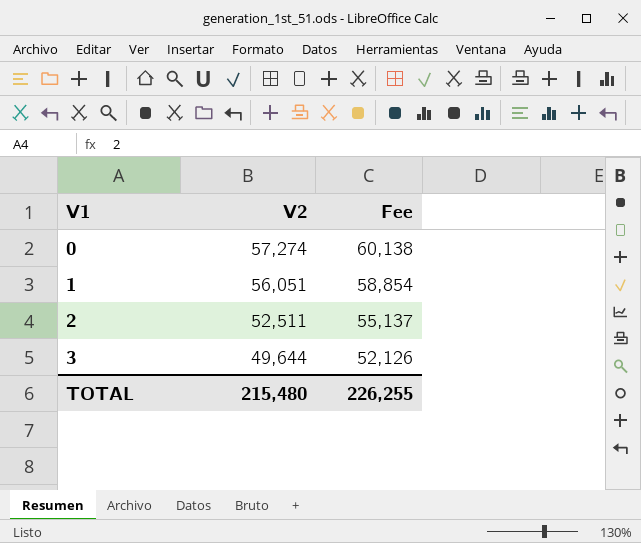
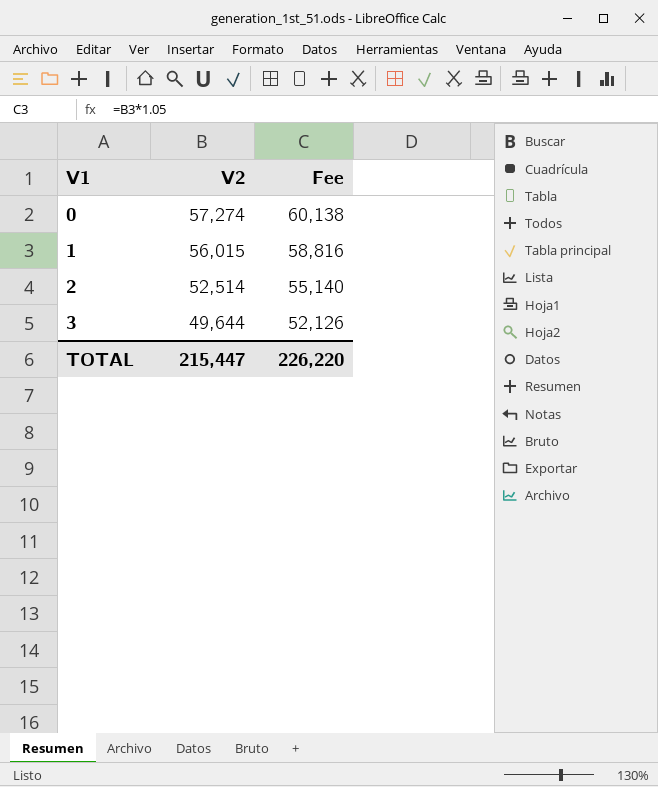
1 | V2: 56,051 -> 56,015
1 | Fee: 58,854 -> 58,816
2 | V2: 52,511 -> 52,514
2 | Fee: 55,137 -> 55,140
TOTAL | V2: 215,480 -> 215,447
TOTAL | Fee: 226,255 -> 226,220

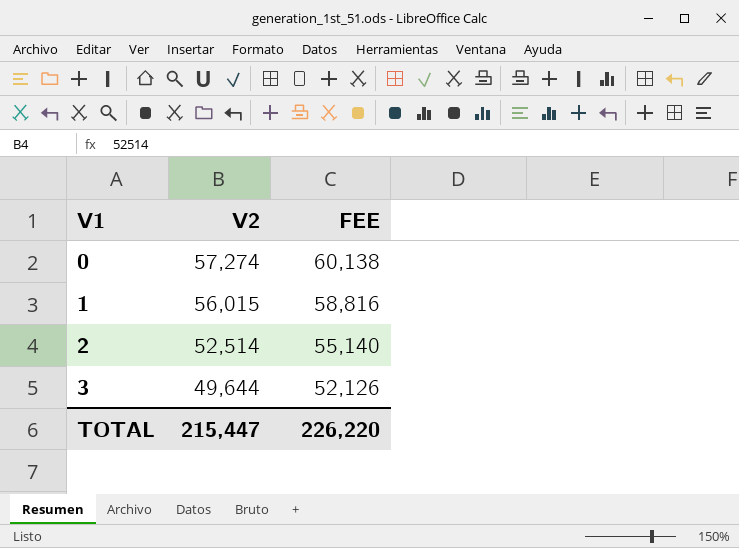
column name: Fee -> FEE

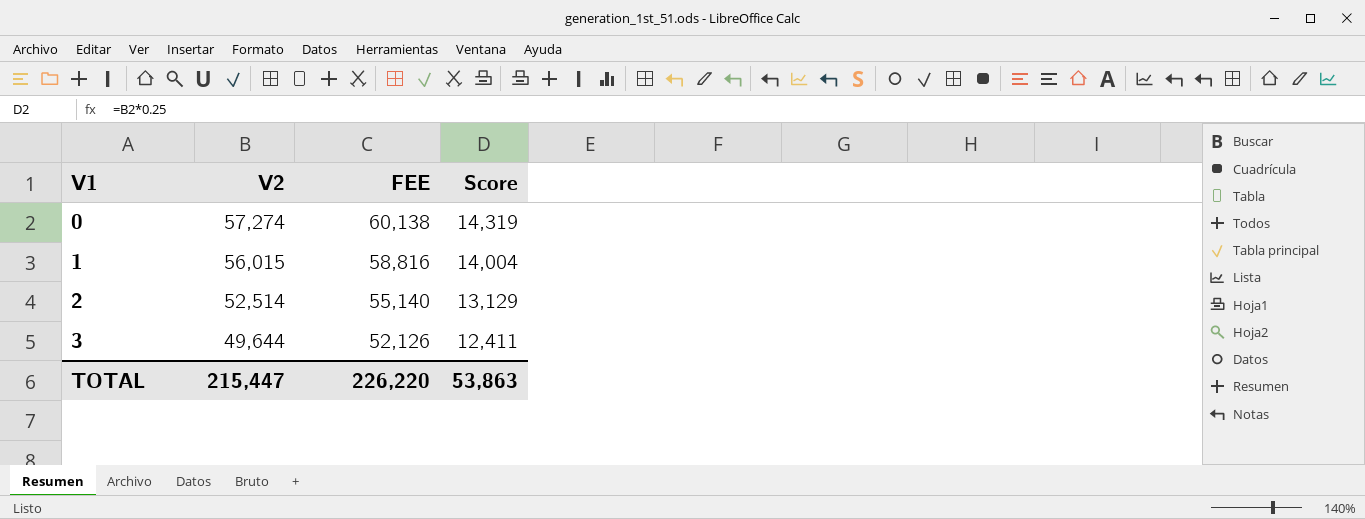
column Score | formula: none -> [V2] * 0.25

